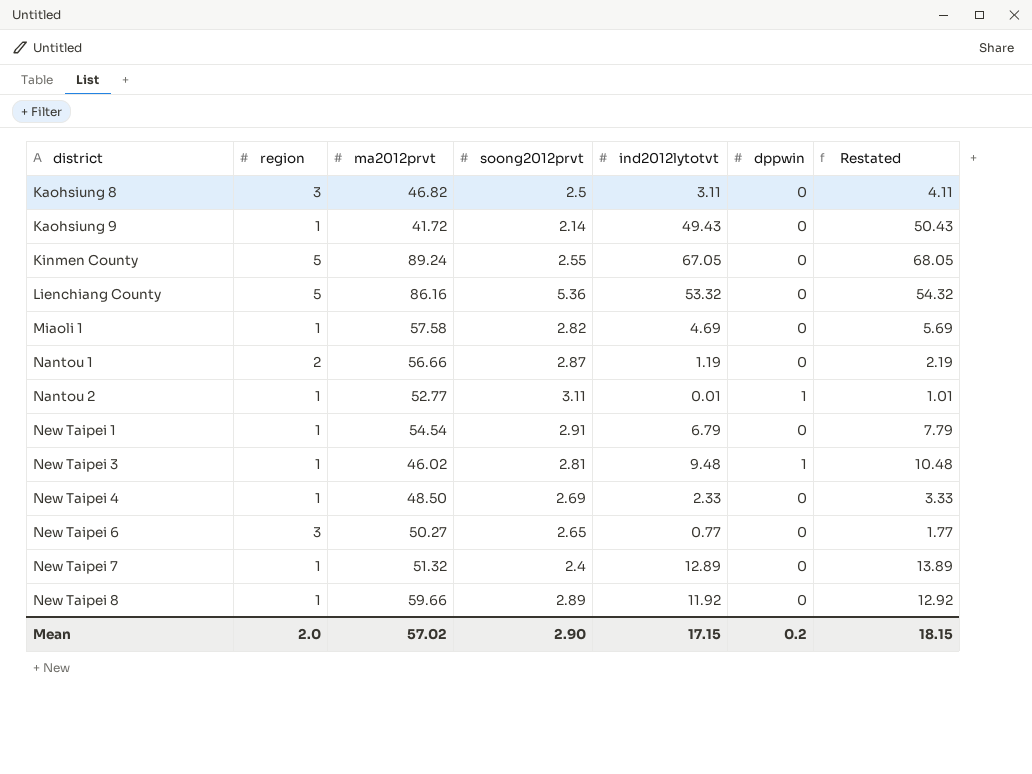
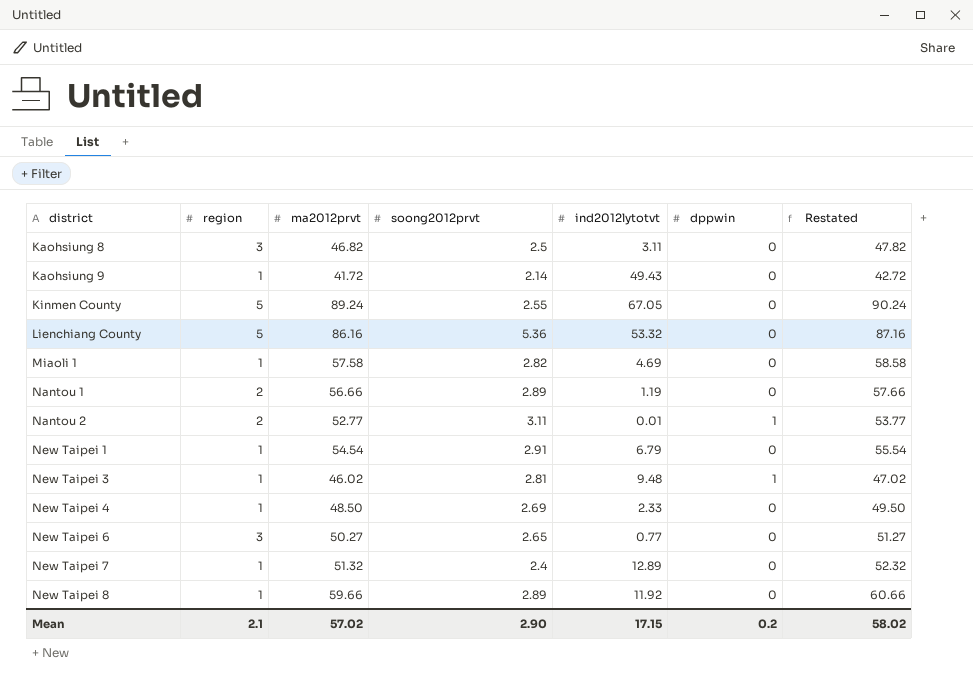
column Restated | formula: [ind2012lytotvt] + 1 -> [ma2012prvt] + 1
Nantou 1 | soong2012prvt: 2.87 -> 2.89
Nantou 2 | region: 1 -> 2
Mean | region: 2.0 -> 2.1
Mean | Restated: 18.15 -> 58.02

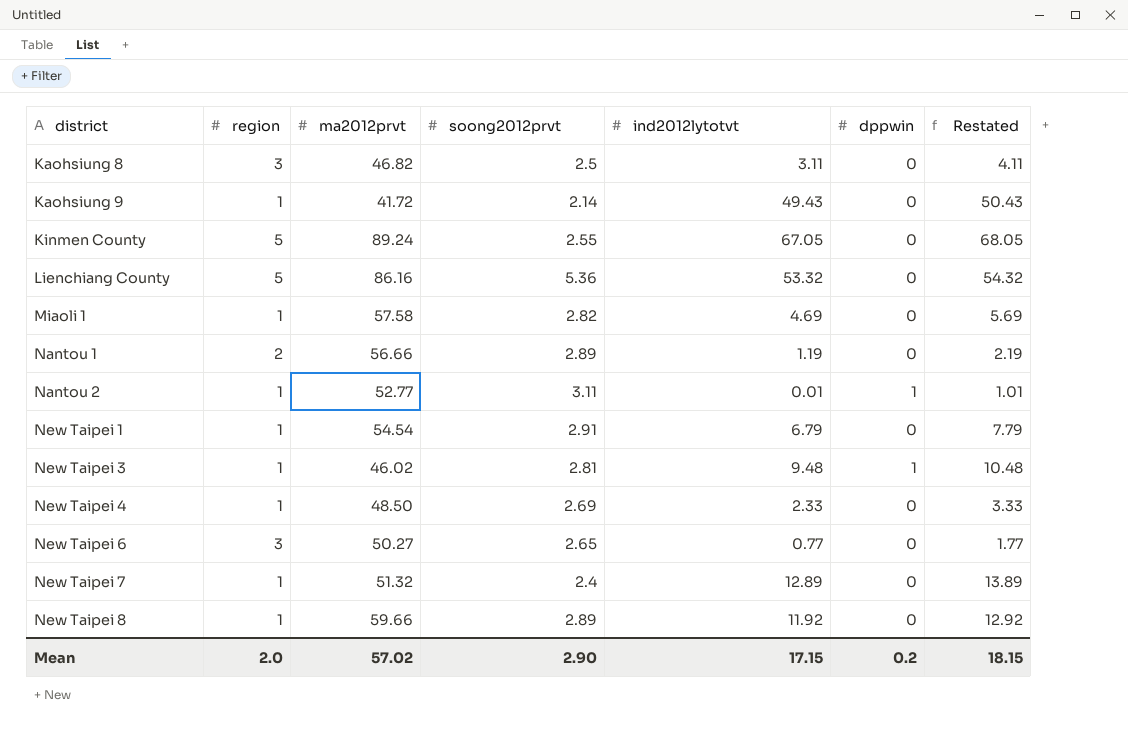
column Restated | formula: [ma2012prvt] + 1 -> [ind2012lytotvt] + 1
Nantou 2 | region: 2 -> 1
Mean | region: 2.1 -> 2.0
Mean | Restated: 58.02 -> 18.15

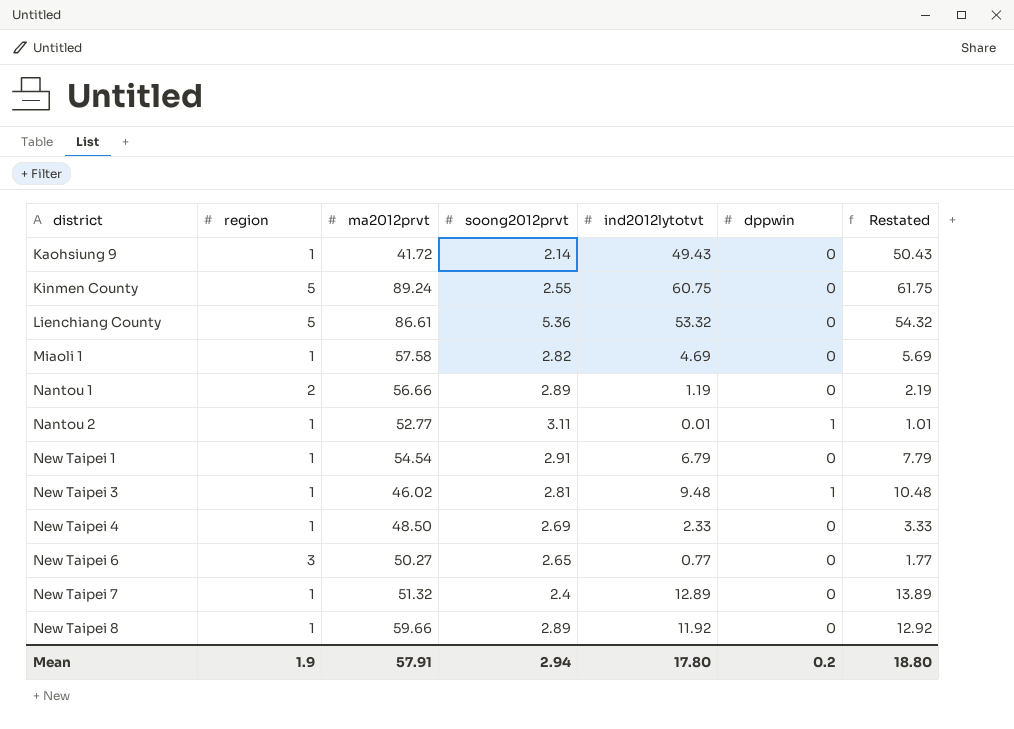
row Kaohsiung 8: 3 | 46.82 | 2.5 | 3.11 | 0 | 4.11 -> none
Kinmen County | ind2012lytotvt: 67.05 -> 60.75
Kinmen County | Restated: 68.05 -> 61.75
Lienchiang County | ma2012prvt: 86.16 -> 86.61
Mean | region: 2.0 -> 1.9
Mean | ma2012prvt: 57.02 -> 57.91
Mean | soong2012prvt: 2.90 -> 2.94
Mean | ind2012lytotvt: 17.15 -> 17.80
Mean | Restated: 18.15 -> 18.80

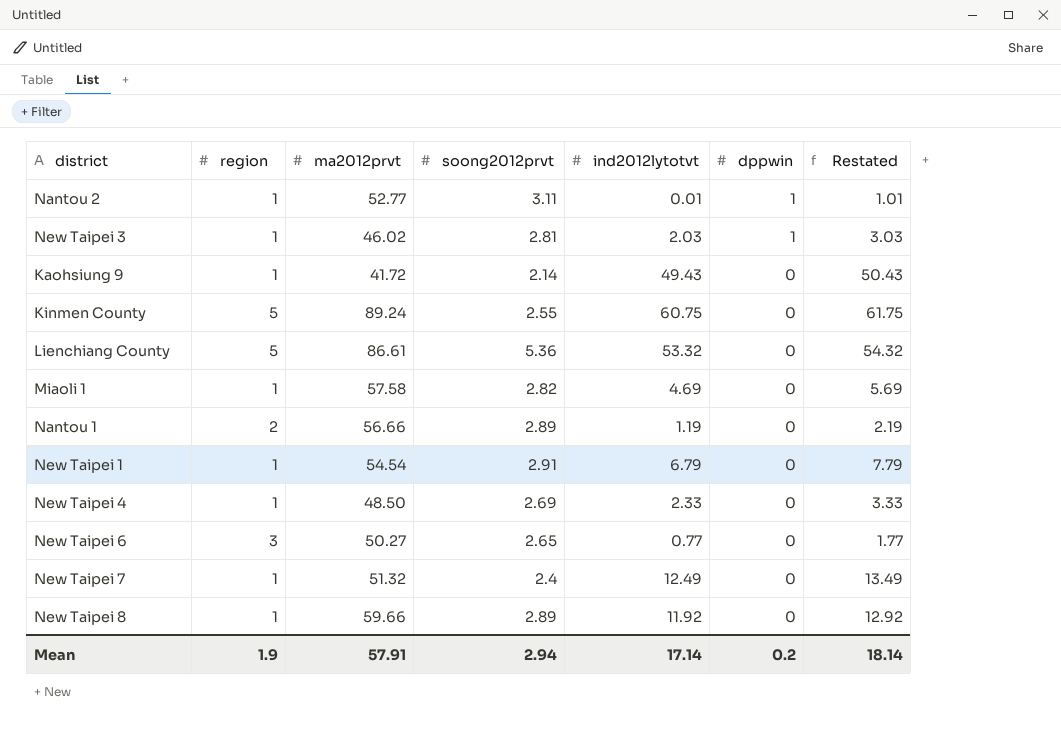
row order: district ascending -> dppwin descending
New Taipei 3 | ind2012lytotvt: 9.48 -> 2.03
New Taipei 3 | Restated: 10.48 -> 3.03
New Taipei 7 | ind2012lytotvt: 12.89 -> 12.49
New Taipei 7 | Restated: 13.89 -> 13.49
Mean | ind2012lytotvt: 17.80 -> 17.14
Mean | Restated: 18.80 -> 18.14

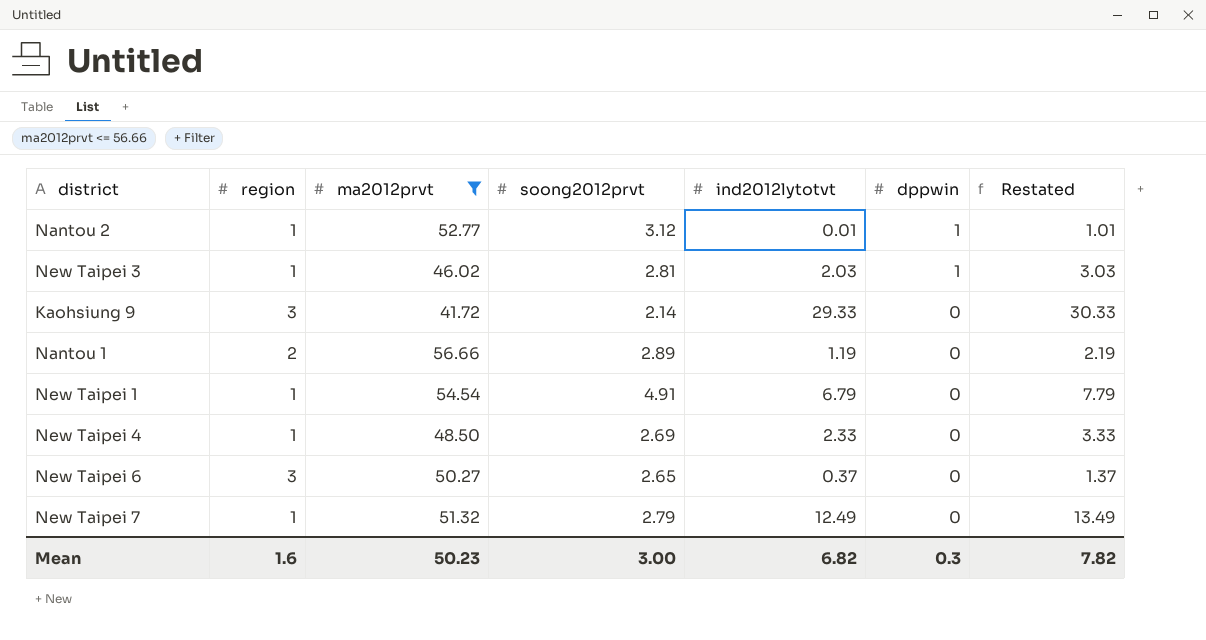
filter: none -> ma2012prvt <= 56.66
Nantou 2 | soong2012prvt: 3.11 -> 3.12
Kaohsiung 9 | region: 1 -> 3
Kaohsiung 9 | ind2012lytotvt: 49.43 -> 29.33
Kaohsiung 9 | Restated: 50.43 -> 30.33
New Taipei 1 | soong2012prvt: 2.91 -> 4.91
New Taipei 6 | ind2012lytotvt: 0.77 -> 0.37
New Taipei 6 | Restated: 1.77 -> 1.37
New Taipei 7 | soong2012prvt: 2.4 -> 2.79
Mean | region: 1.9 -> 1.6
Mean | ma2012prvt: 57.91 -> 50.23
Mean | soong2012prvt: 2.94 -> 3.00
Mean | ind2012lytotvt: 17.14 -> 6.82
Mean | dppwin: 0.2 -> 0.3
Mean | Restated: 18.14 -> 7.82

